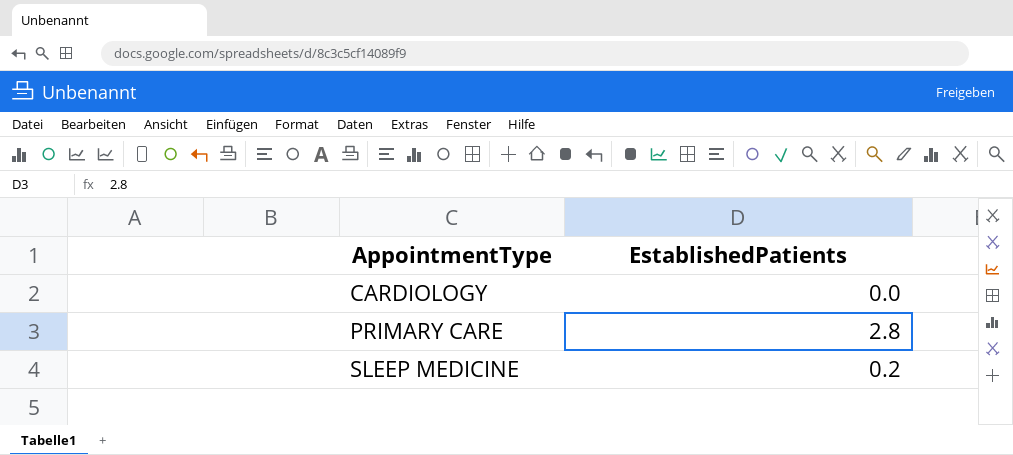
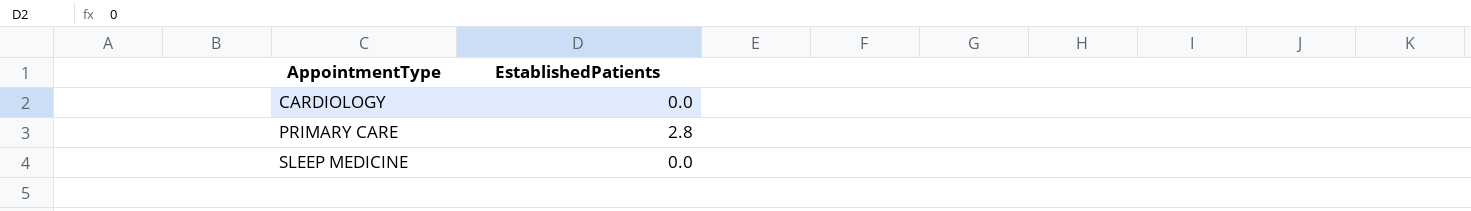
SLEEP MEDICINE | EstablishedPatients: 0.2 -> 0.0

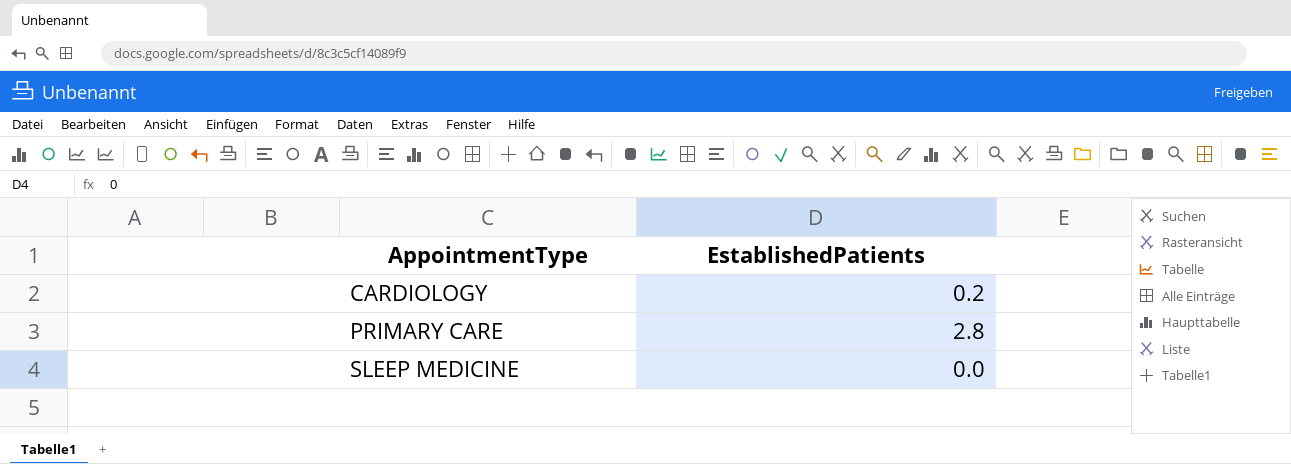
CARDIOLOGY | EstablishedPatients: 0.0 -> 0.2

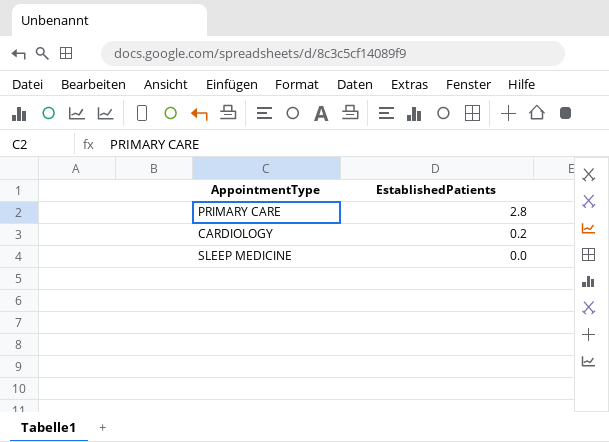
row order: AppointmentType ascending -> EstablishedPatients descending

